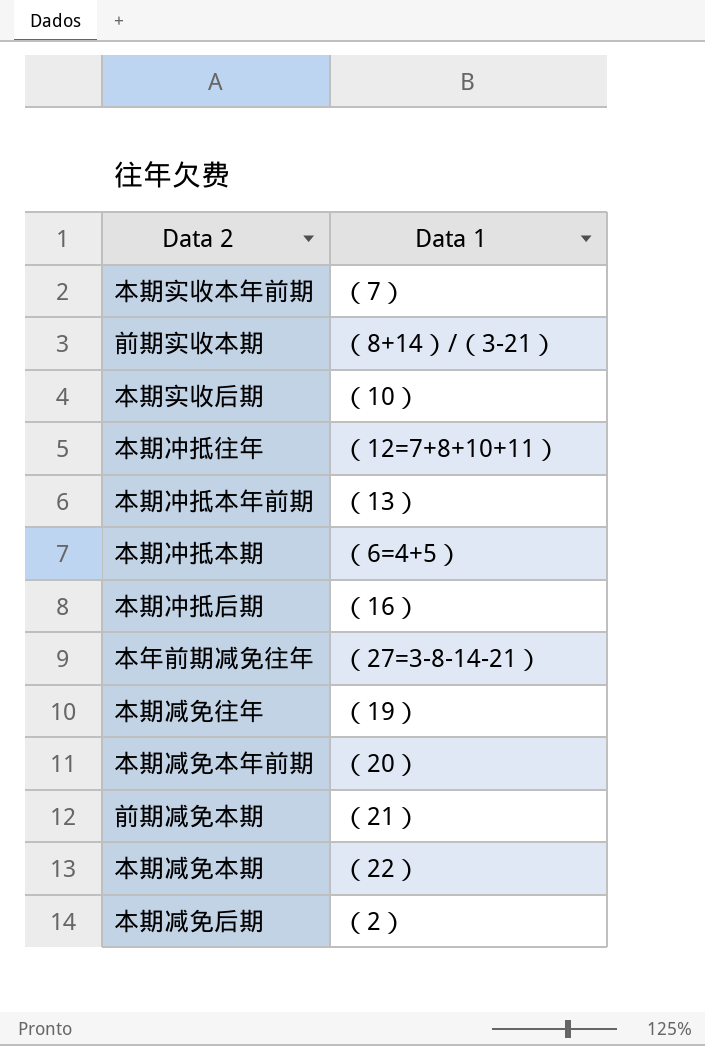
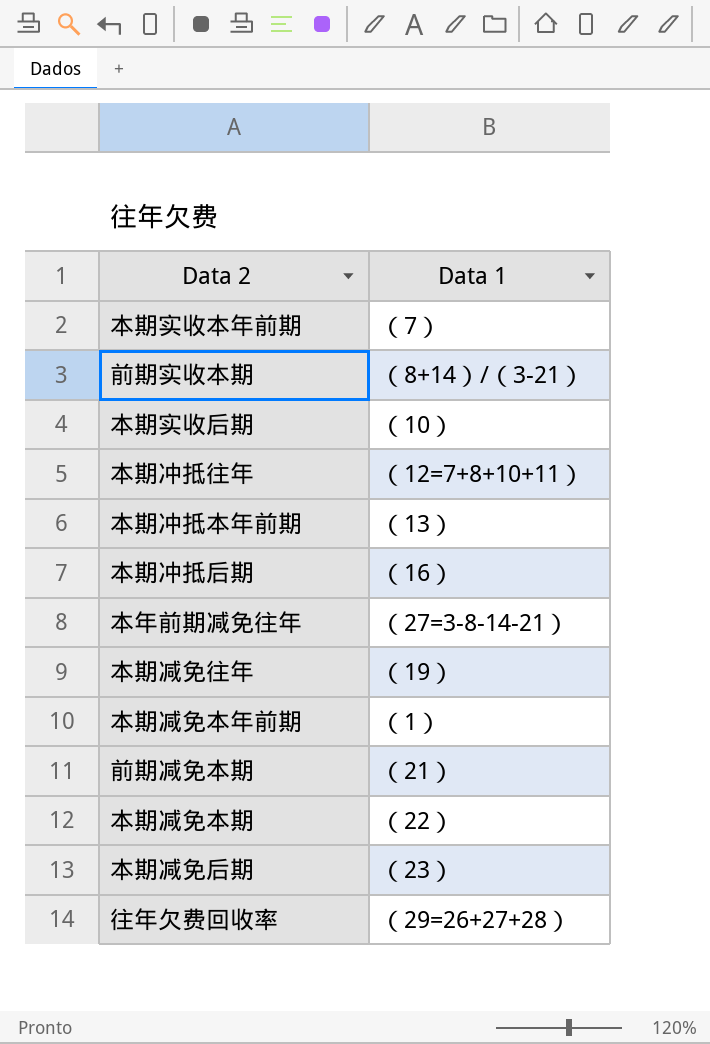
row 本期冲抵本期: （6=4+5） -> none
本期减免本年前期 | Data 1: （20） -> （1）
本期减免后期 | Data 1: （2） -> （23）
row 往年欠费回收率: none -> （29=26+27+28）

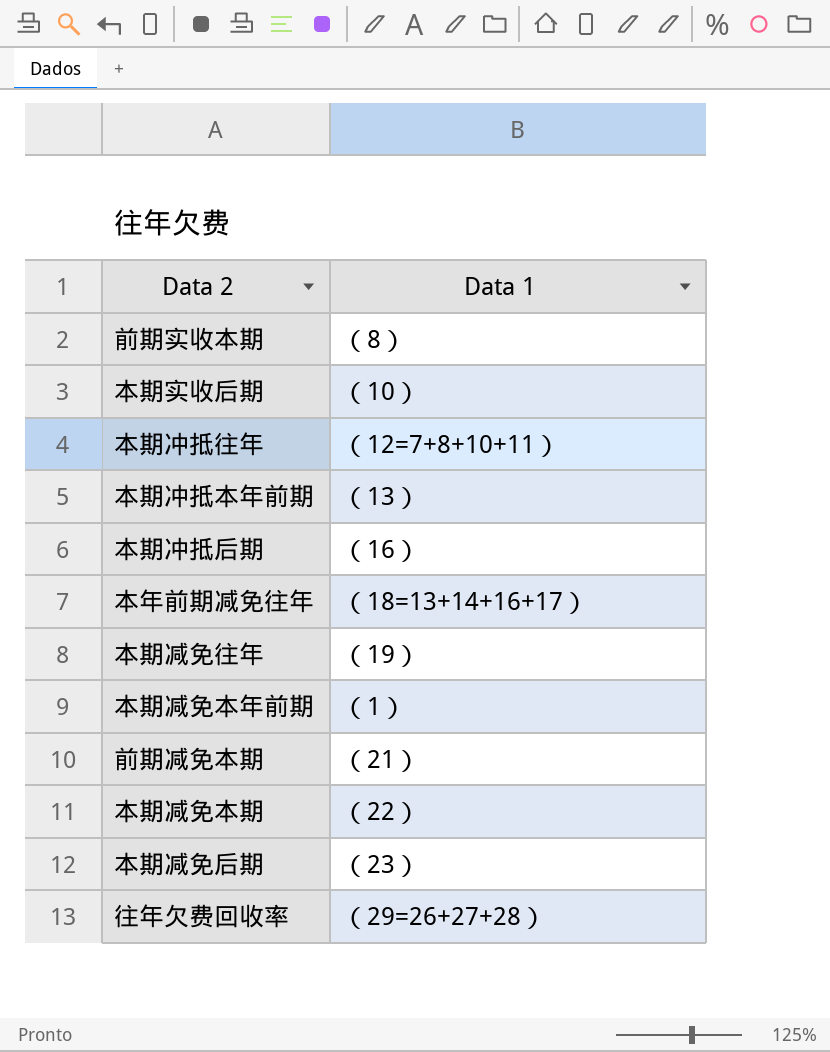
row 本期实收本年前期: （7） -> none
前期实收本期 | Data 1: （8+14）/（3-21） -> （8）
本年前期减免往年 | Data 1: （27=3-8-14-21） -> （18=13+14+16+17）

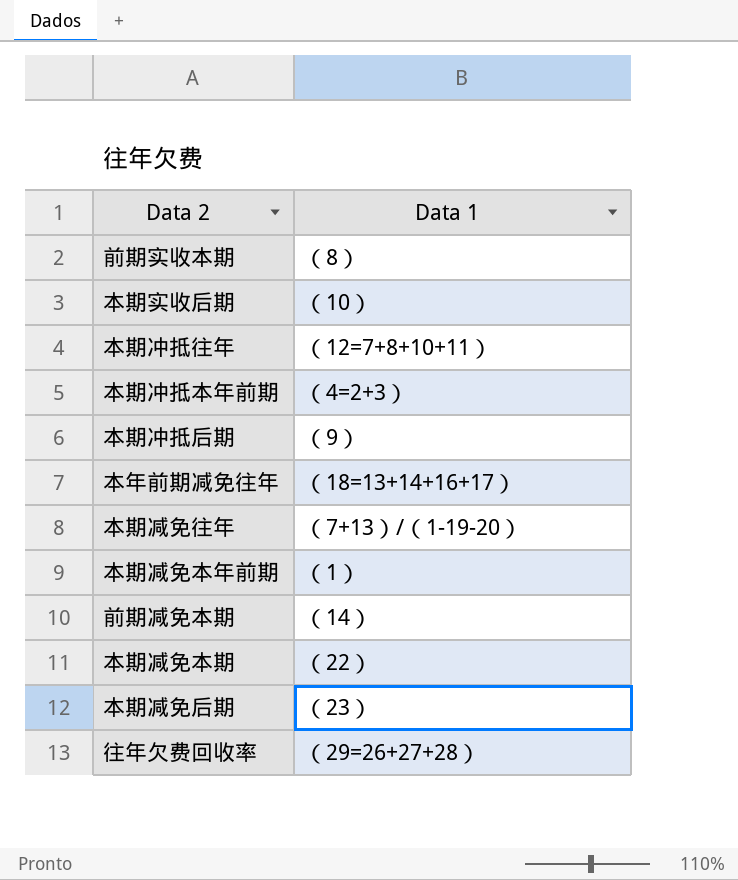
本期冲抵本年前期 | Data 1: （13） -> （4=2+3）
本期冲抵后期 | Data 1: （16） -> （9）
本期减免往年 | Data 1: （19） -> （7+13）/（1-19-20）
前期减免本期 | Data 1: （21） -> （14）

